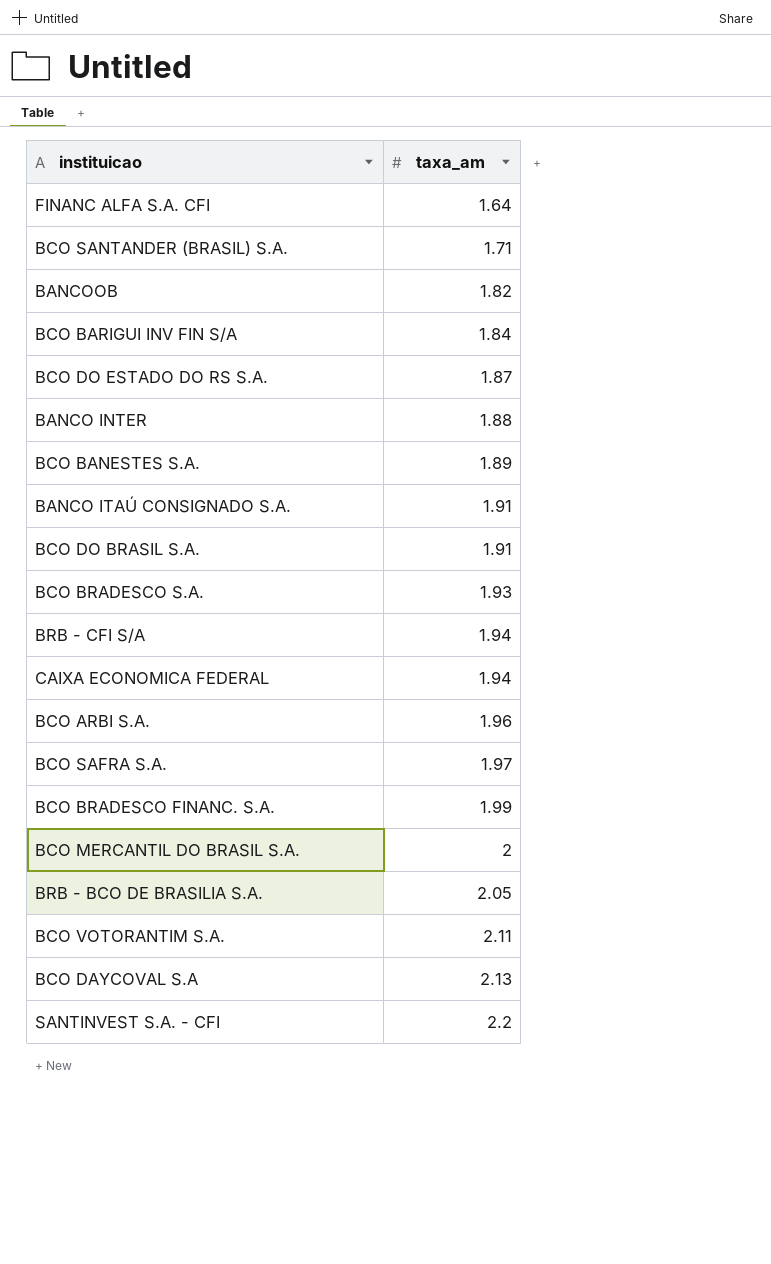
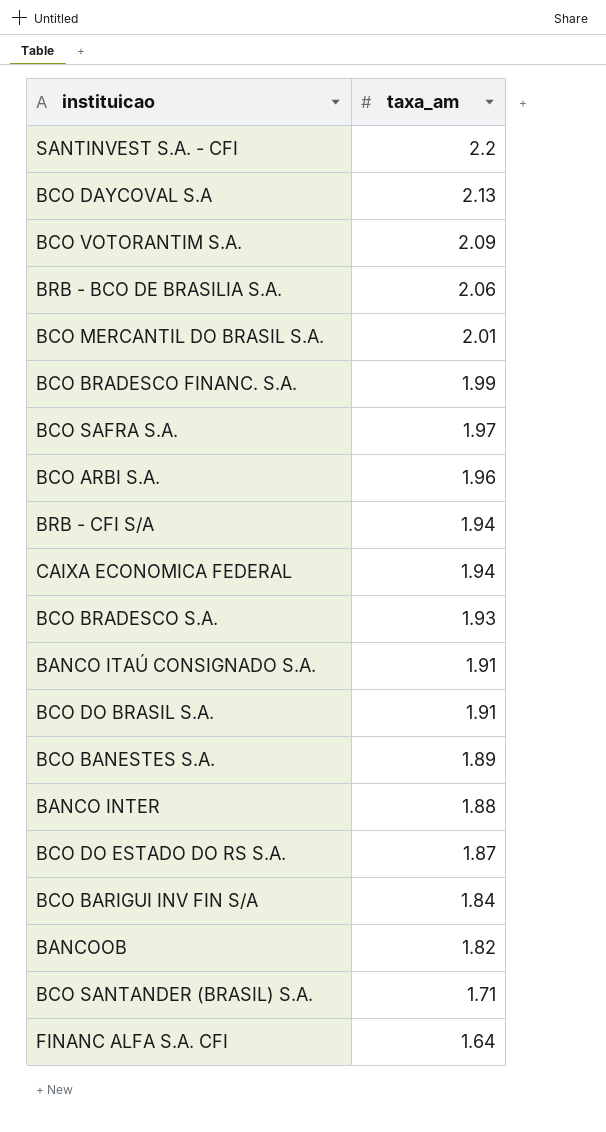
row order: taxa_am ascending -> taxa_am descending
BCO VOTORANTIM S.A. | taxa_am: 2.11 -> 2.09
BRB - BCO DE BRASILIA S.A. | taxa_am: 2.05 -> 2.06
BCO MERCANTIL DO BRASIL S.A. | taxa_am: 2 -> 2.01

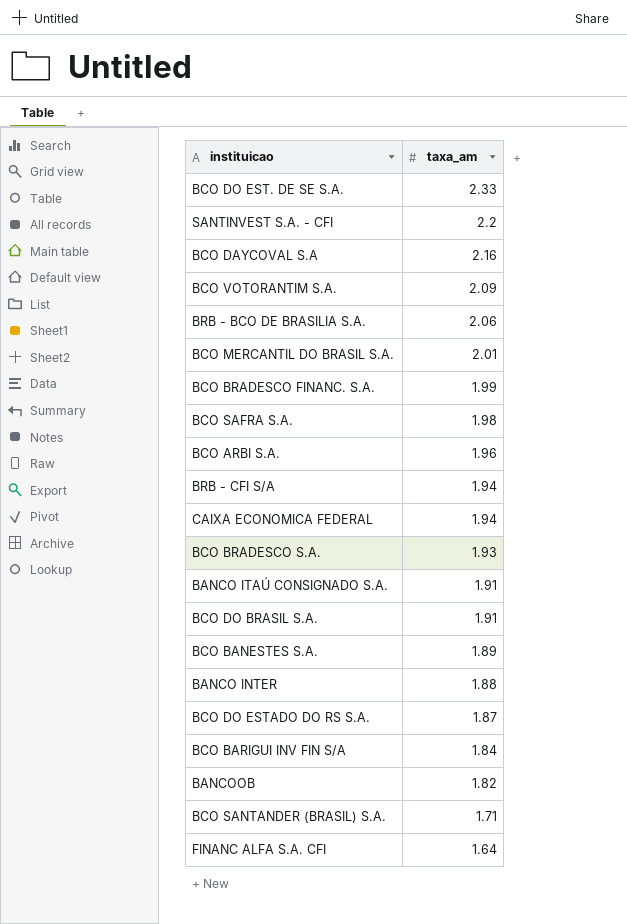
row BCO DO EST. DE SE S.A.: none -> 2.33
BCO DAYCOVAL S.A | taxa_am: 2.13 -> 2.16
BCO SAFRA S.A. | taxa_am: 1.97 -> 1.98

